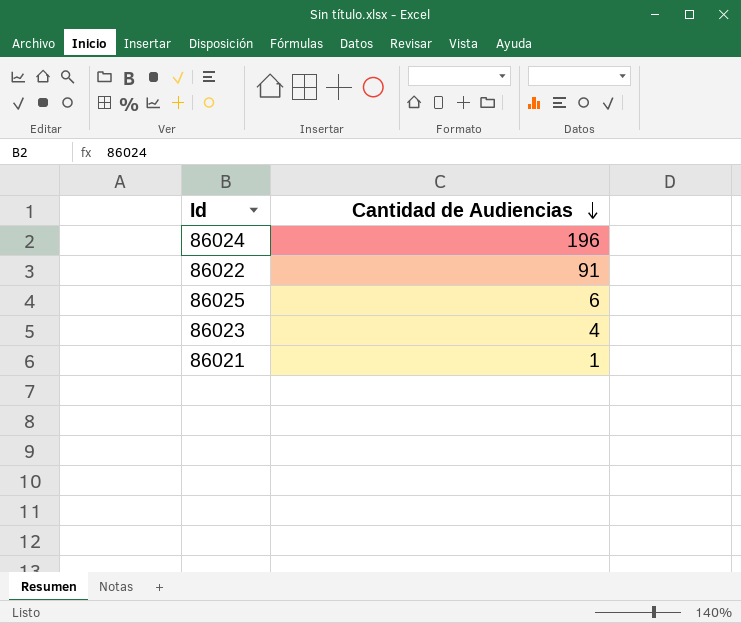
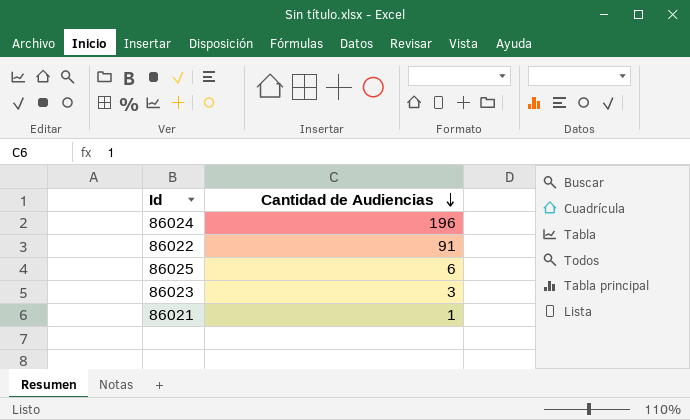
86023 | Cantidad de Audiencias: 4 -> 3

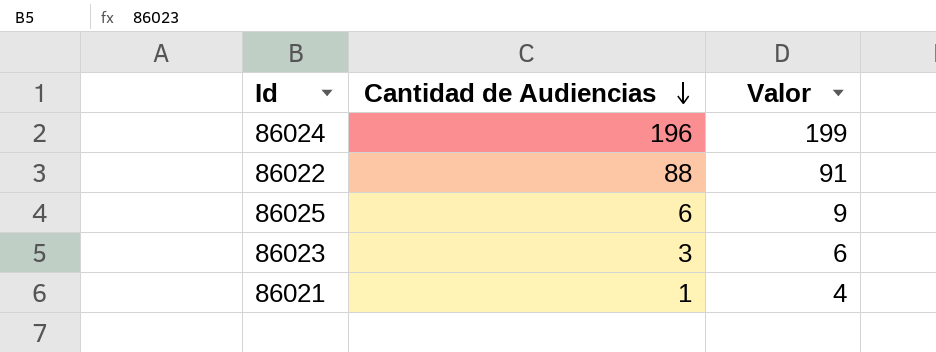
column Valor | formula: none -> [Cantidad de Audiencias] + 3
86022 | Cantidad de Audiencias: 91 -> 88

